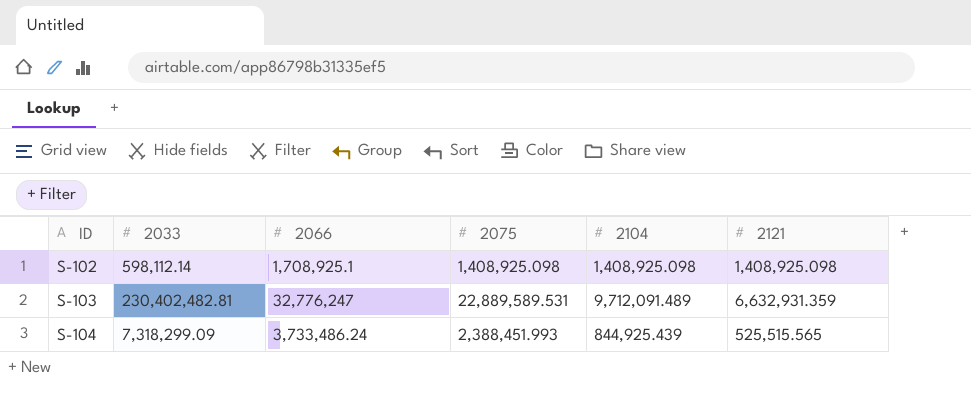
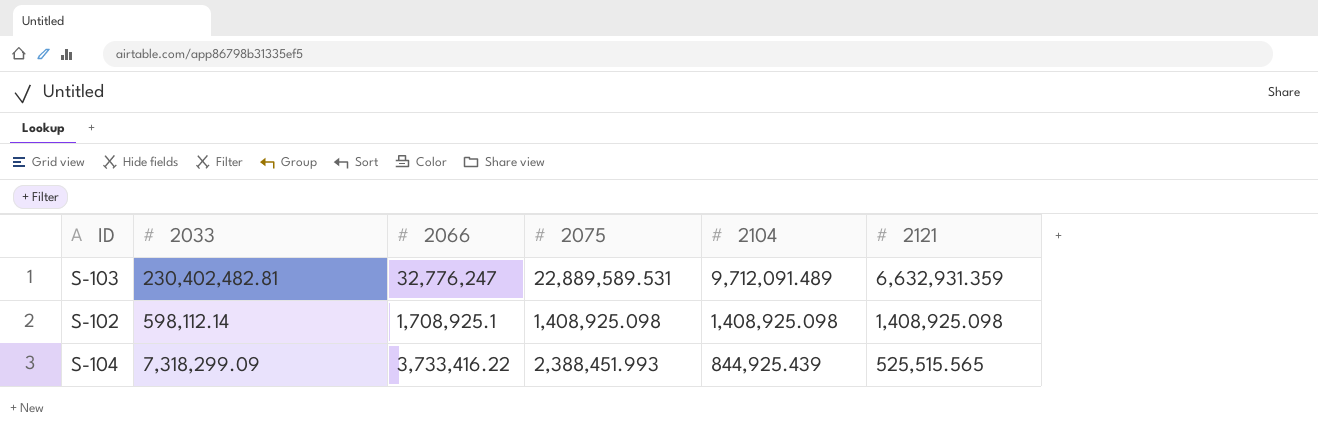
row order: ID ascending -> 2104 descending
S-104 | 2066: 3,733,486.24 -> 3,733,416.22

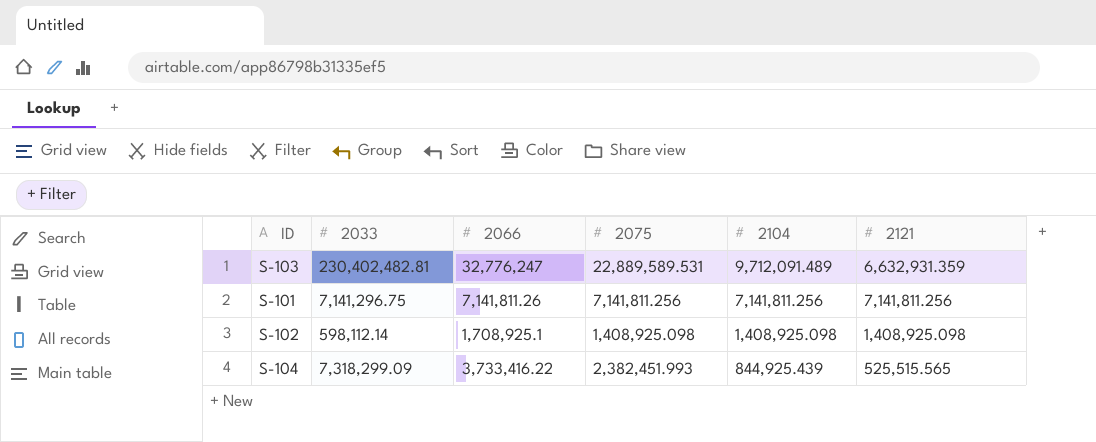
row S-101: none -> 7,141,296.75 | 7,141,811.26 | 7,141,811.256 | 7,141,811.256 | 7,141,811.256
S-104 | 2075: 2,388,451.993 -> 2,382,451.993

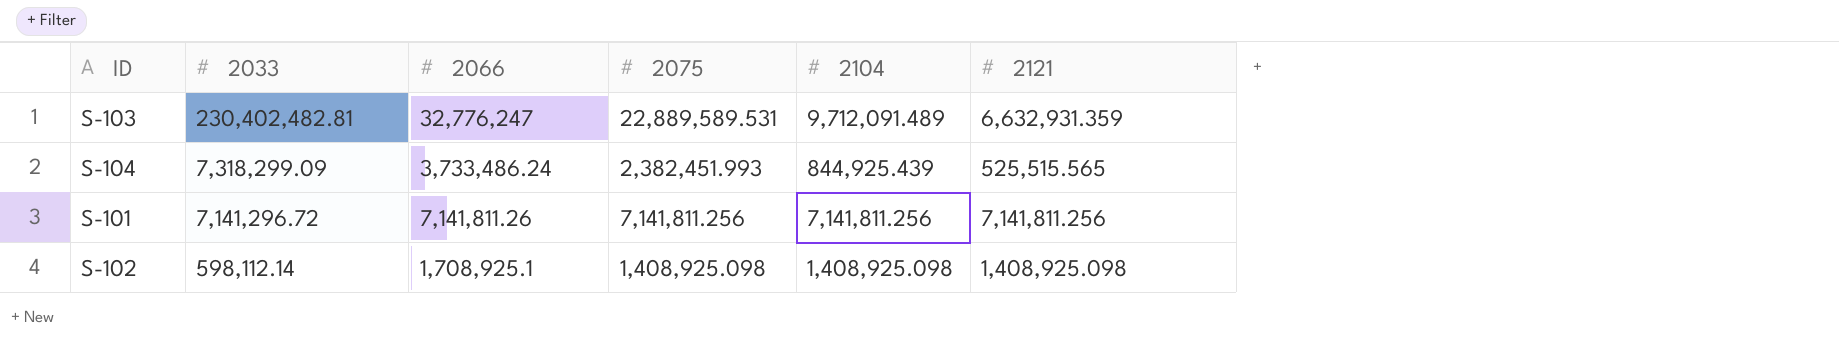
row order: 2104 descending -> 2033 descending
S-104 | 2066: 3,733,416.22 -> 3,733,486.24
S-101 | 2033: 7,141,296.75 -> 7,141,296.72

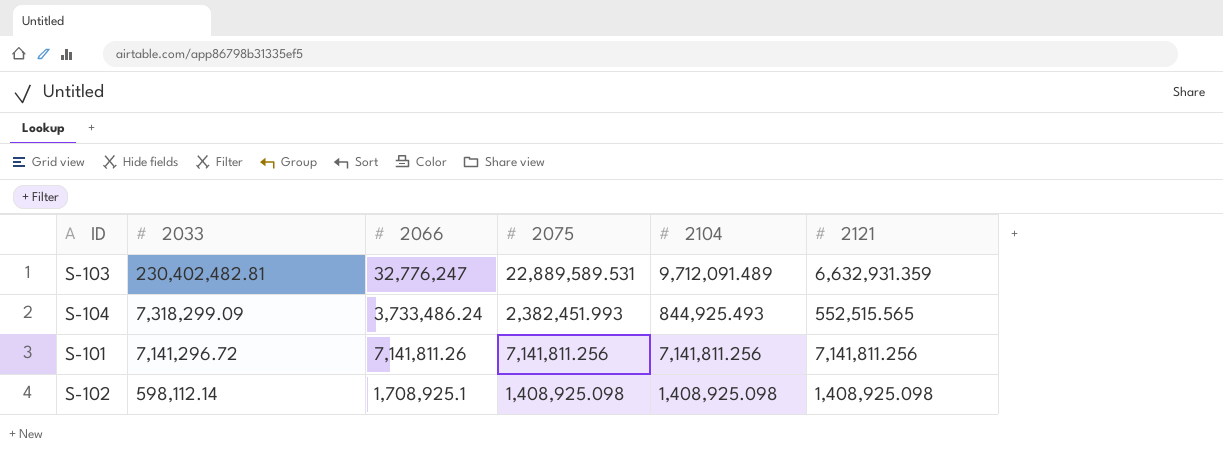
S-104 | 2104: 844,925.439 -> 844,925.493
S-104 | 2121: 525,515.565 -> 552,515.565

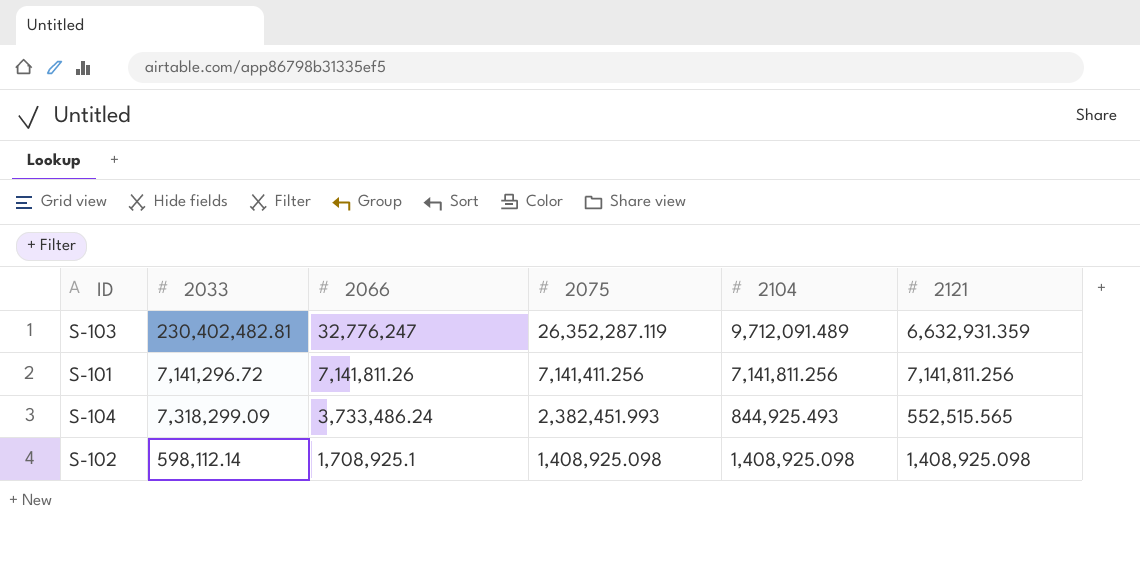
row order: 2033 descending -> 2066 descending
S-103 | 2075: 22,889,589.531 -> 26,352,287.119
S-101 | 2075: 7,141,811.256 -> 7,141,411.256

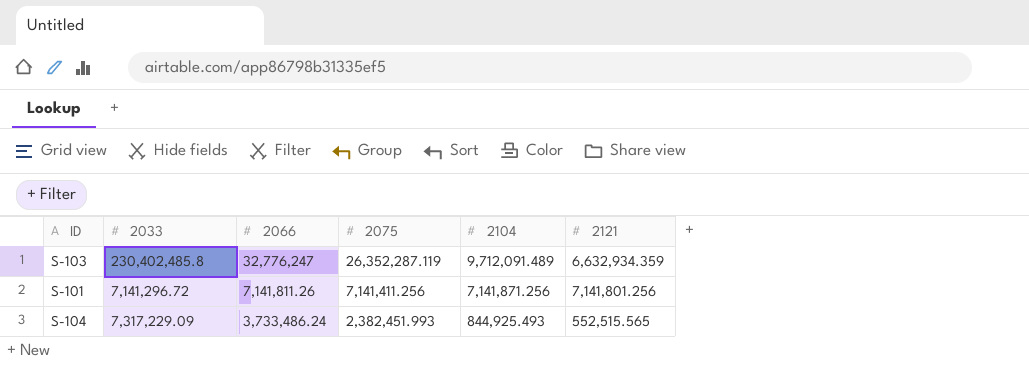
row S-102: 598,112.14 | 1,708,925.1 | 1,408,925.098 | 1,408,925.098 | 1,408,925.098 -> none
S-103 | 2033: 230,402,482.81 -> 230,402,485.8
S-103 | 2121: 6,632,931.359 -> 6,632,934.359
S-101 | 2104: 7,141,811.256 -> 7,141,871.256
S-101 | 2121: 7,141,811.256 -> 7,141,801.256
S-104 | 2033: 7,318,299.09 -> 7,317,229.09

